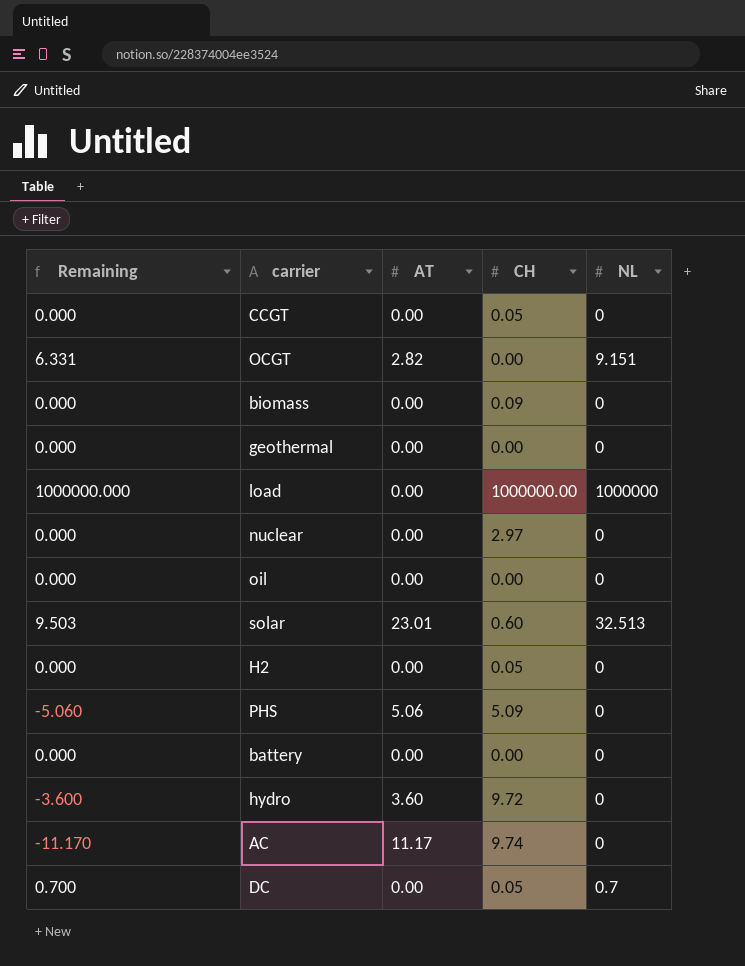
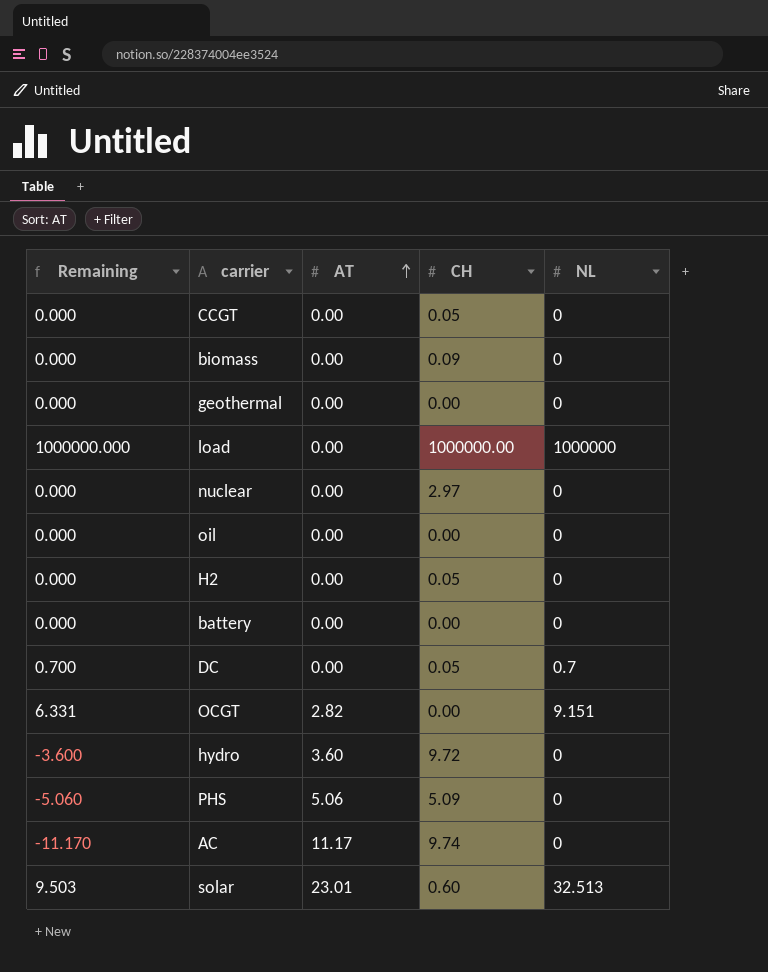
row order: none -> AT ascending

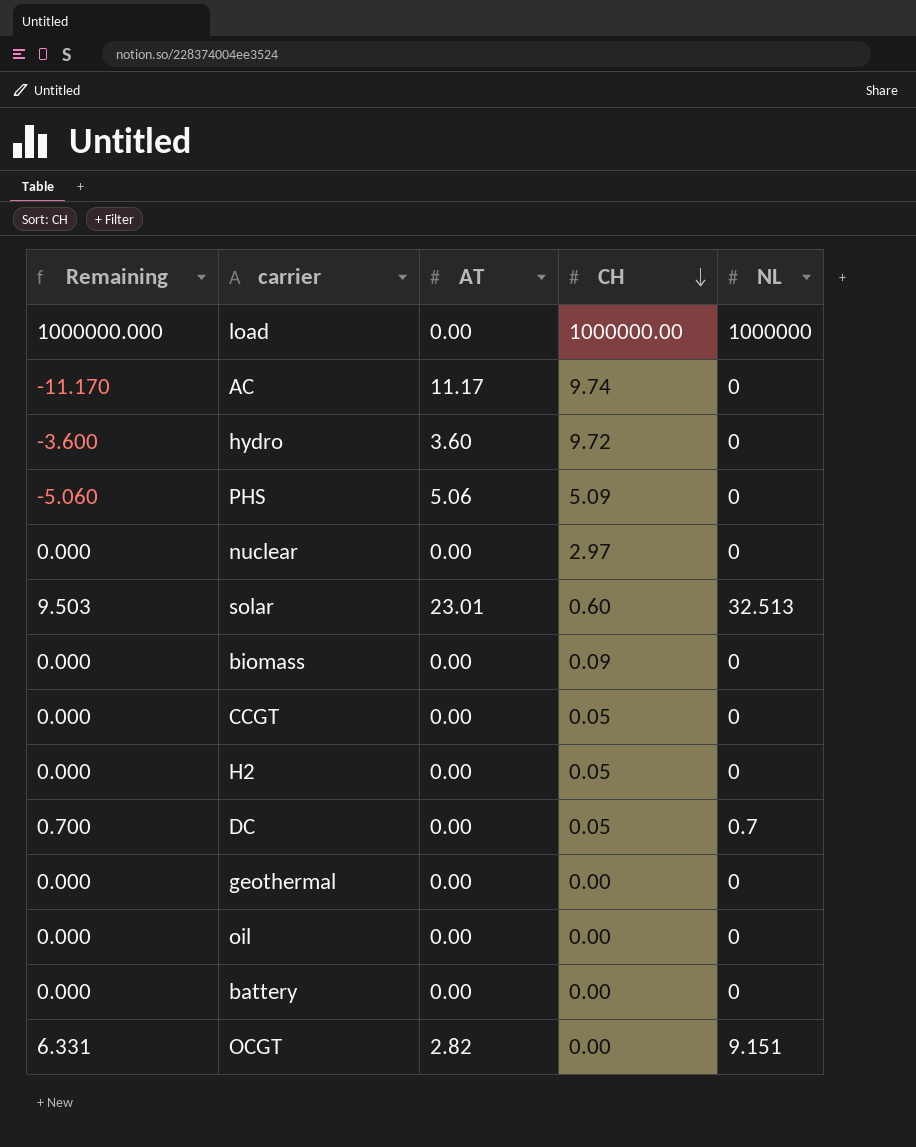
row order: AT ascending -> CH descending

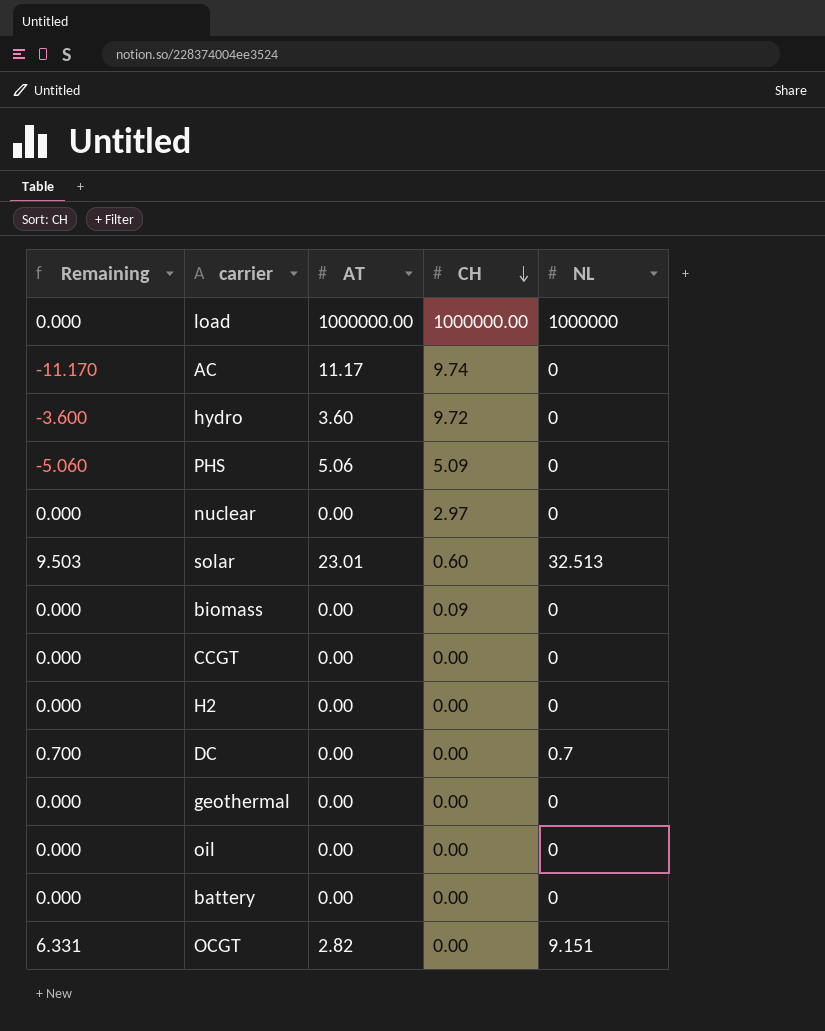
load | Remaining: 1000000.000 -> 0.000
load | AT: 0.00 -> 1000000.00
CCGT | CH: 0.05 -> 0.00
H2 | CH: 0.05 -> 0.00
DC | CH: 0.05 -> 0.00

